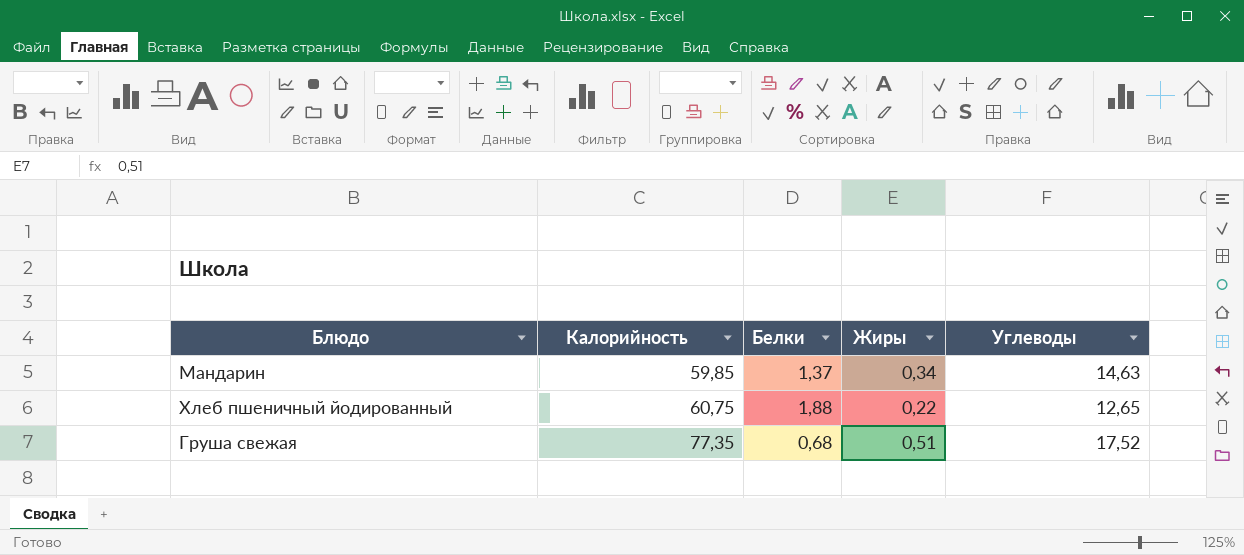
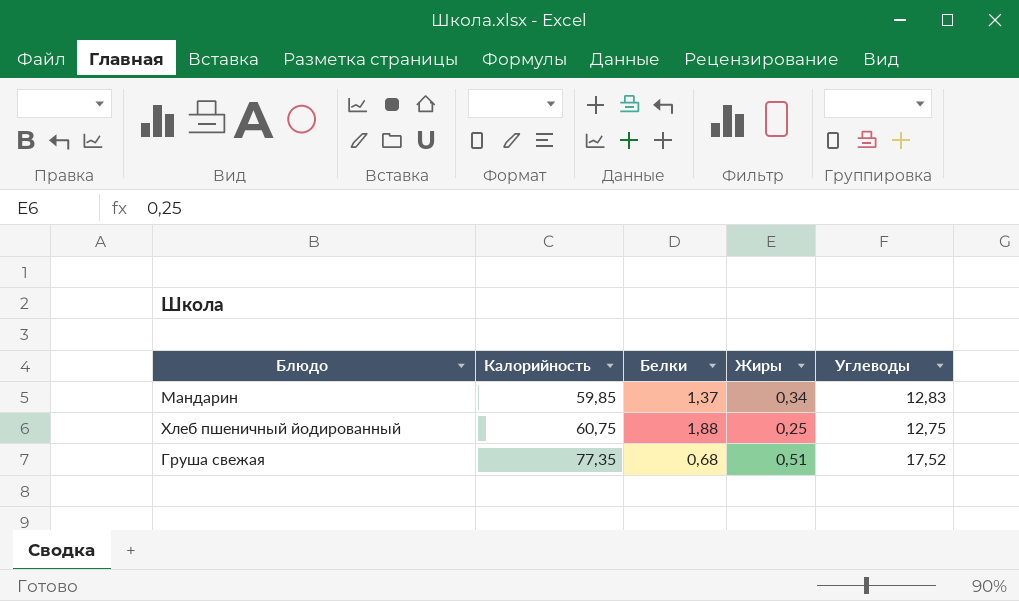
Мандарин | Углеводы: 14,63 -> 12,83
Хлеб пшеничный йодированный | Жиры: 0,22 -> 0,25
Хлеб пшеничный йодированный | Углеводы: 12,65 -> 12,75

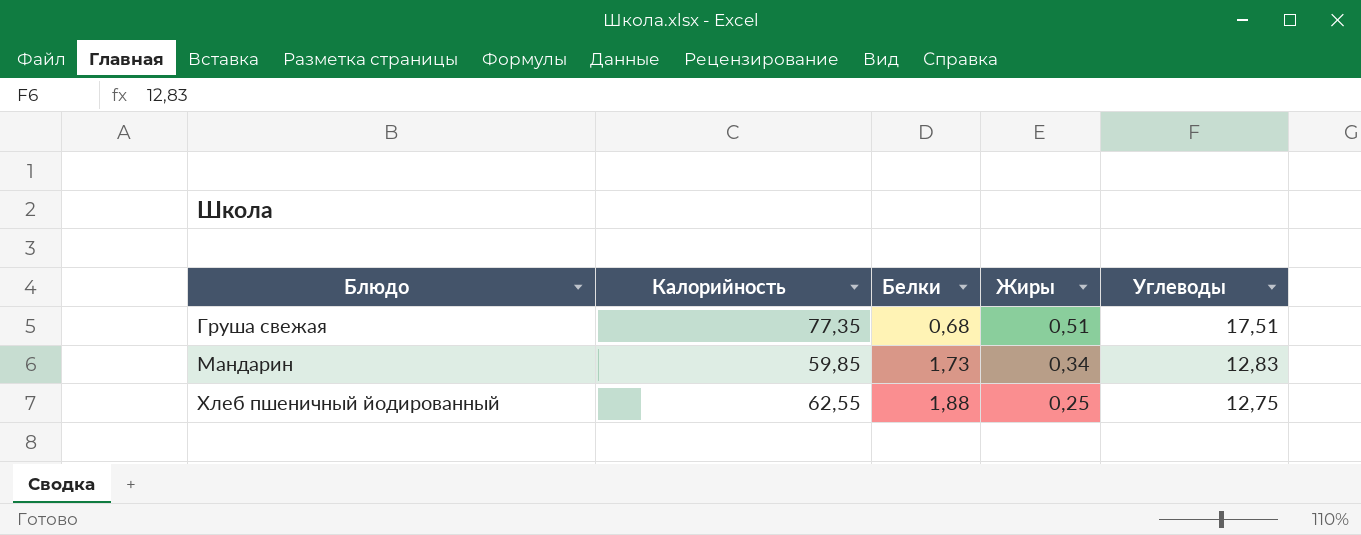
row order: Калорийность ascending -> Блюдо ascending
Груша свежая | Углеводы: 17,52 -> 17,51
Мандарин | Белки: 1,37 -> 1,73
Хлеб пшеничный йодированный | Калорийность: 60,75 -> 62,55

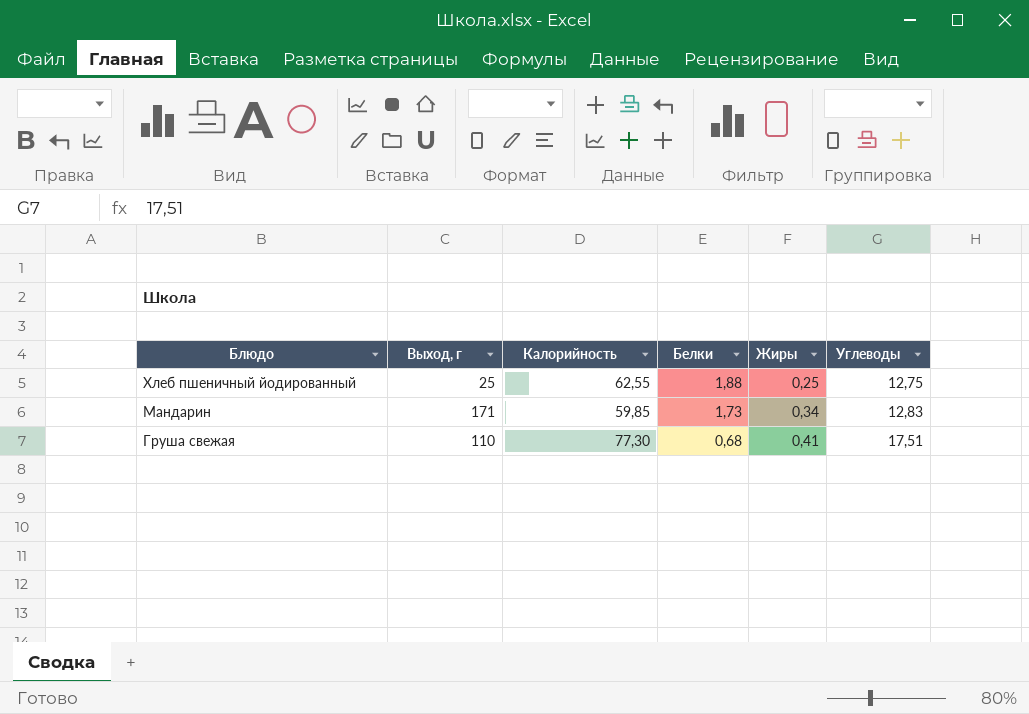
row order: Блюдо ascending -> Блюдо descending
column Выход, г | position: none -> 2
Груша свежая | Калорийность: 77,35 -> 77,30
Груша свежая | Жиры: 0,51 -> 0,41

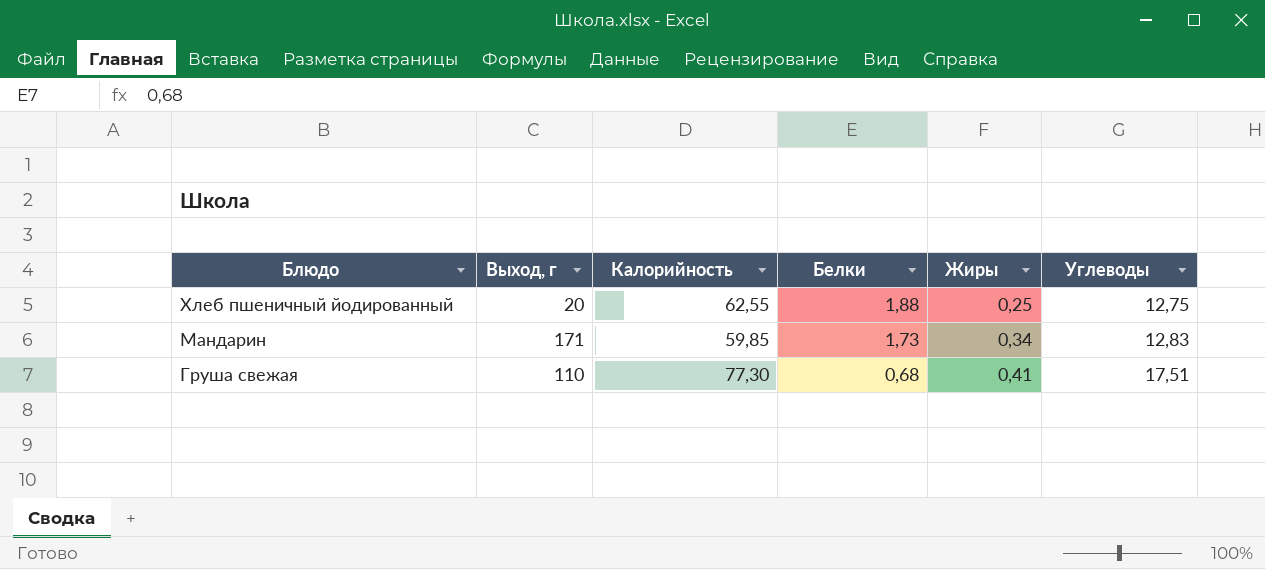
Хлеб пшеничный йодированный | Выход, г: 25 -> 20

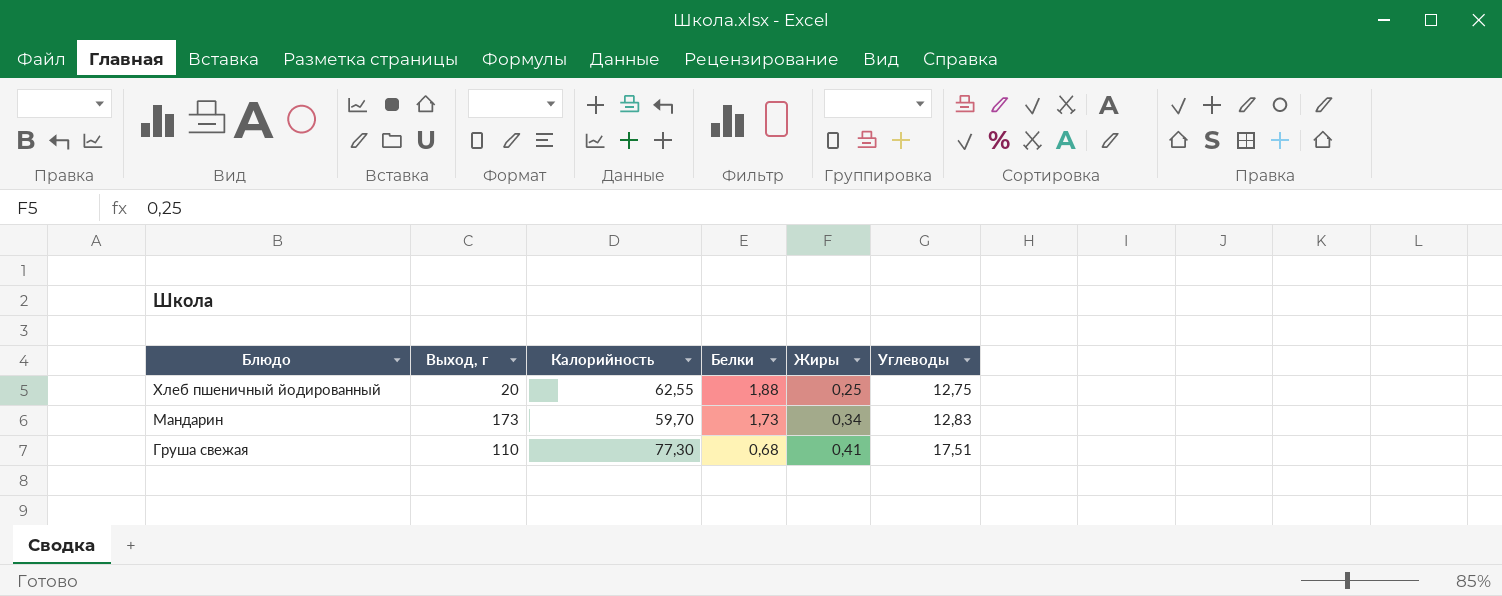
Мандарин | Выход, г: 171 -> 173
Мандарин | Калорийность: 59,85 -> 59,70

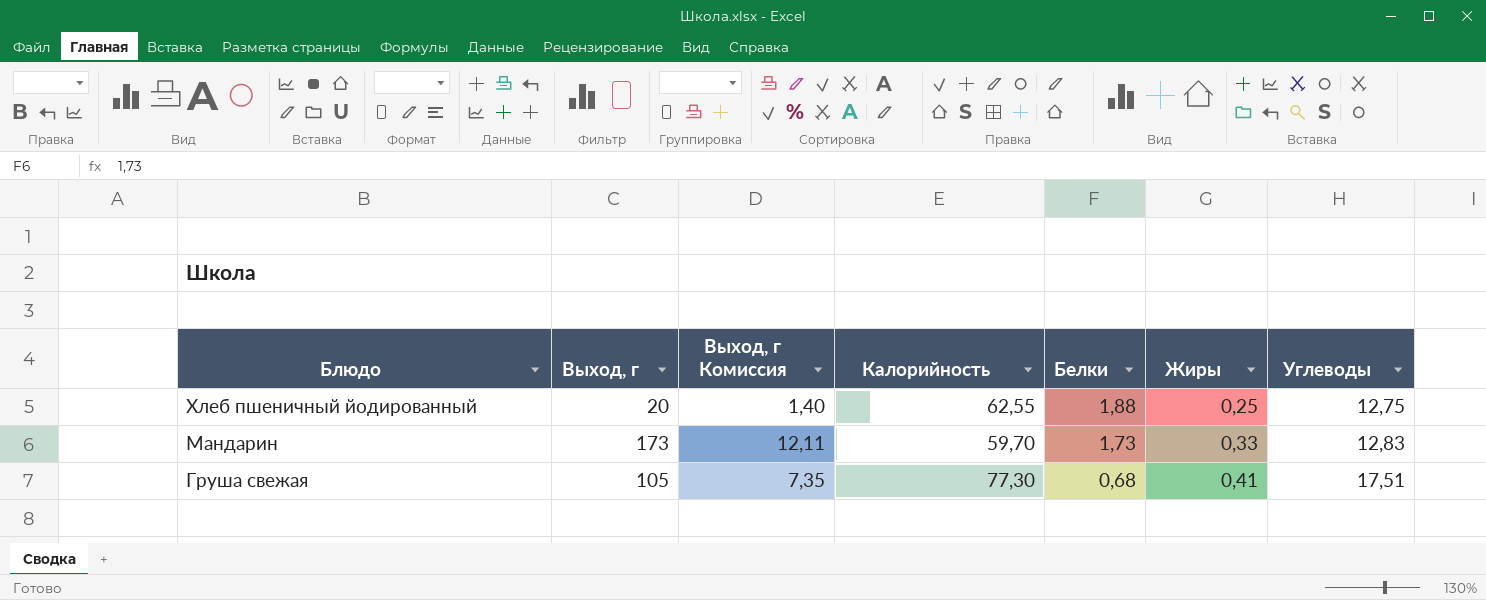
column Выход, г Комиссия | formula: none -> [Выход, г] * 0,07
Мандарин | Жиры: 0,34 -> 0,33
Груша свежая | Выход, г: 110 -> 105

